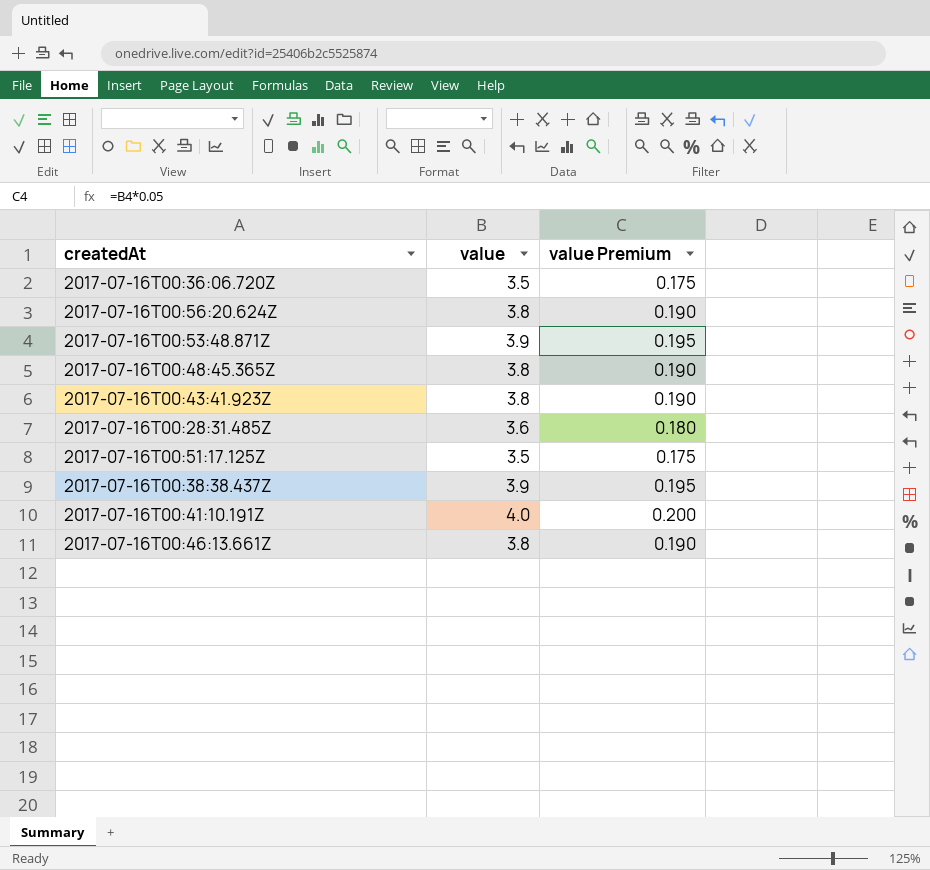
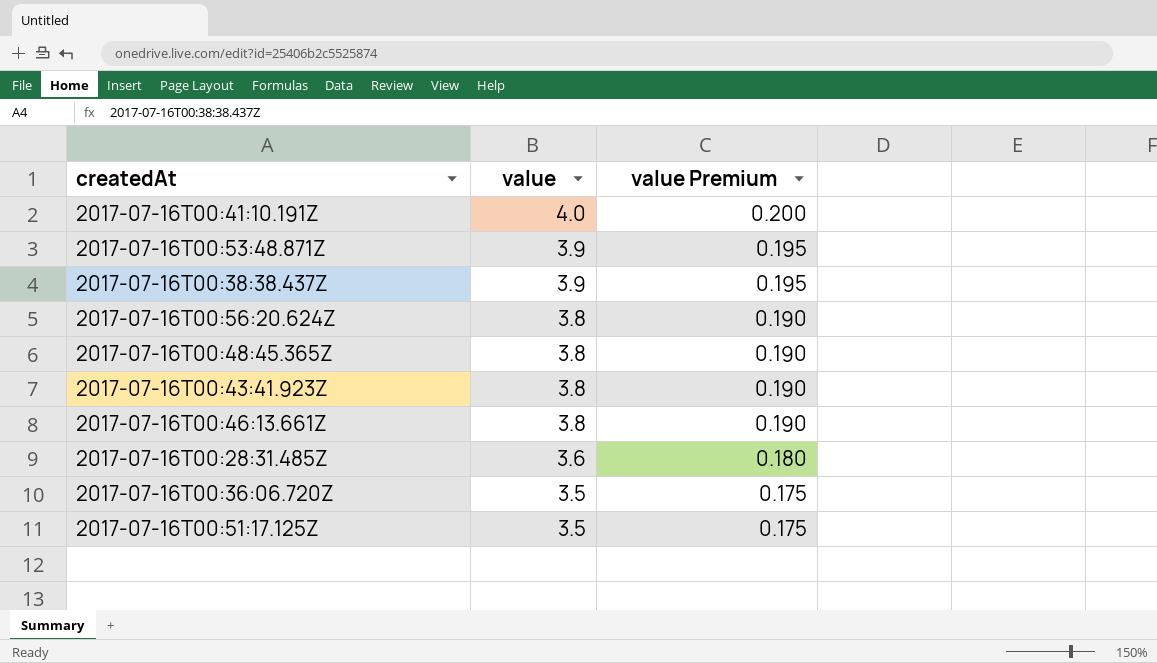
row order: none -> value descending

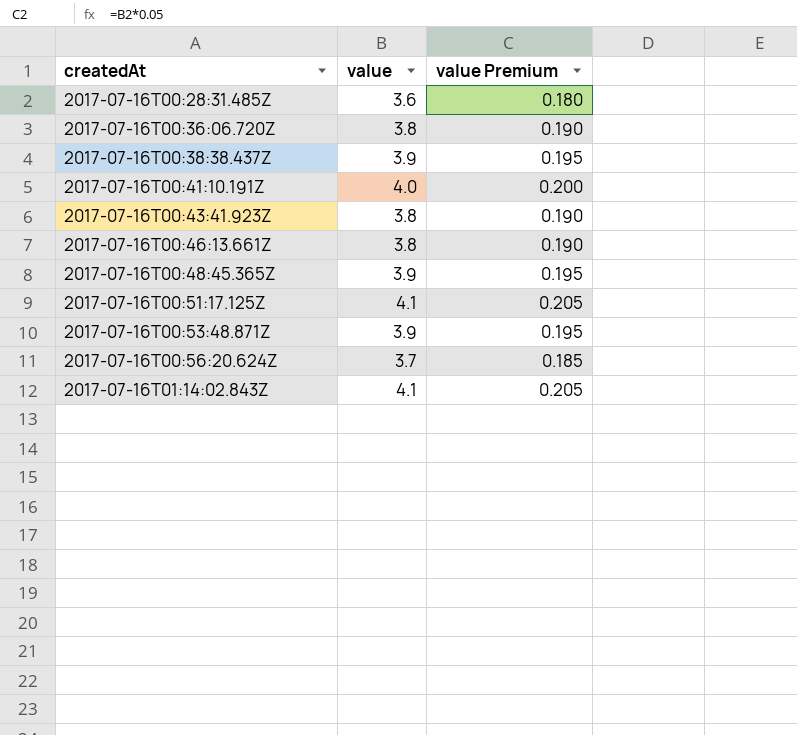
row order: value descending -> createdAt ascending
2017-07-16T00:36:06.720Z | value: 3.5 -> 3.8
2017-07-16T00:36:06.720Z | value Premium: 0.175 -> 0.190
2017-07-16T00:48:45.365Z | value: 3.8 -> 3.9
2017-07-16T00:48:45.365Z | value Premium: 0.190 -> 0.195
2017-07-16T00:51:17.125Z | value: 3.5 -> 4.1
2017-07-16T00:51:17.125Z | value Premium: 0.175 -> 0.205
2017-07-16T00:56:20.624Z | value: 3.8 -> 3.7
2017-07-16T00:56:20.624Z | value Premium: 0.190 -> 0.185
row 2017-07-16T01:14:02.843Z: none -> 4.1 | 0.205

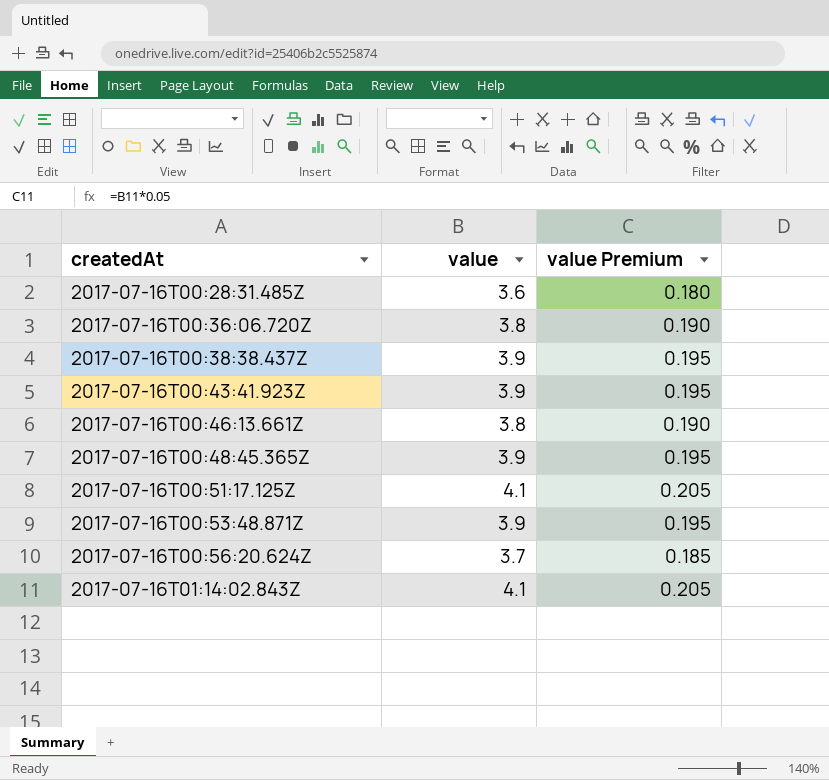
row 2017-07-16T00:41:10.191Z: 4.0 | 0.200 -> none
2017-07-16T00:43:41.923Z | value: 3.8 -> 3.9
2017-07-16T00:43:41.923Z | value Premium: 0.190 -> 0.195

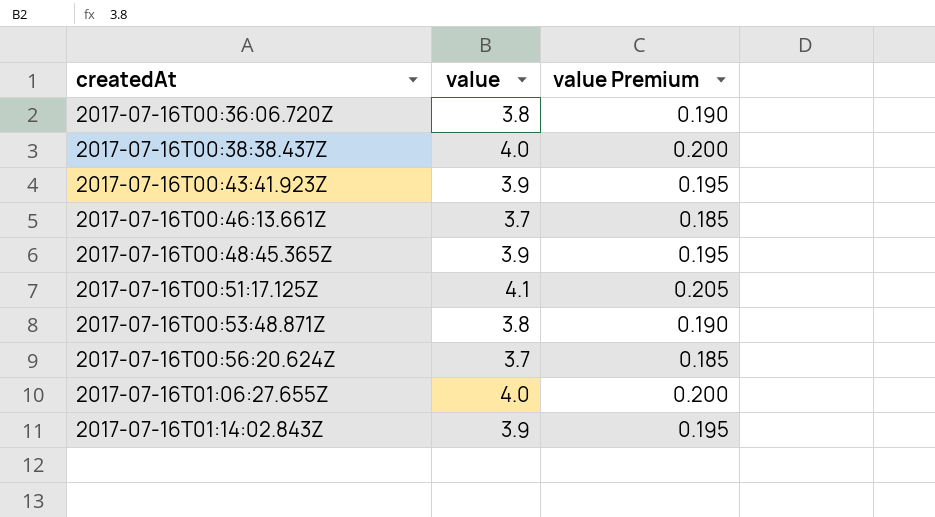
row 2017-07-16T00:28:31.485Z: 3.6 | 0.180 -> none
2017-07-16T00:38:38.437Z | value: 3.9 -> 4.0
2017-07-16T00:38:38.437Z | value Premium: 0.195 -> 0.200
2017-07-16T00:46:13.661Z | value: 3.8 -> 3.7
2017-07-16T00:46:13.661Z | value Premium: 0.190 -> 0.185
2017-07-16T00:53:48.871Z | value: 3.9 -> 3.8
2017-07-16T00:53:48.871Z | value Premium: 0.195 -> 0.190
row 2017-07-16T01:06:27.655Z: none -> 4.0 | 0.200
2017-07-16T01:14:02.843Z | value: 4.1 -> 3.9
2017-07-16T01:14:02.843Z | value Premium: 0.205 -> 0.195

